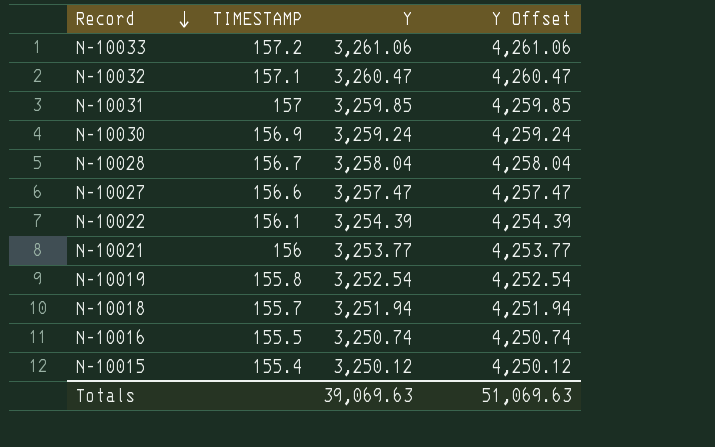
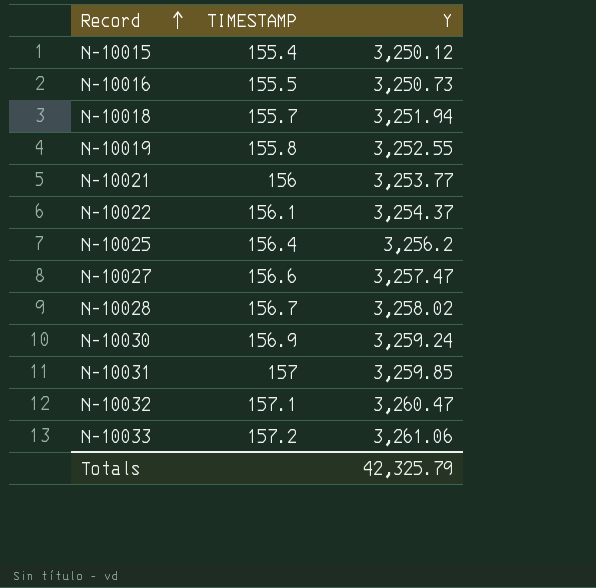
row order: Record descending -> Record ascending
column Y Offset | formula: [Y] + 1000 -> none
N-10016 | Y: 3,250.74 -> 3,250.73
N-10019 | Y: 3,252.54 -> 3,252.55
N-10022 | Y: 3,254.39 -> 3,254.37
row N-10025: none -> 156.4 | 3,256.2
N-10028 | Y: 3,258.04 -> 3,258.02
Totals | Y: 39,069.63 -> 42,325.79

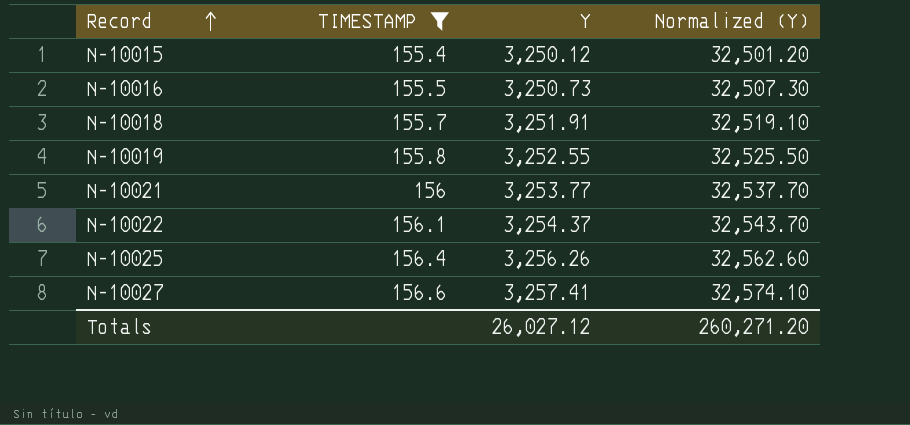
filter: none -> TIMESTAMP <= 156.6
column Normalized (Y) | formula: none -> [Y] * 10
N-10018 | Y: 3,251.94 -> 3,251.91
N-10025 | Y: 3,256.2 -> 3,256.26
N-10027 | Y: 3,257.47 -> 3,257.41
Totals | Y: 42,325.79 -> 26,027.12

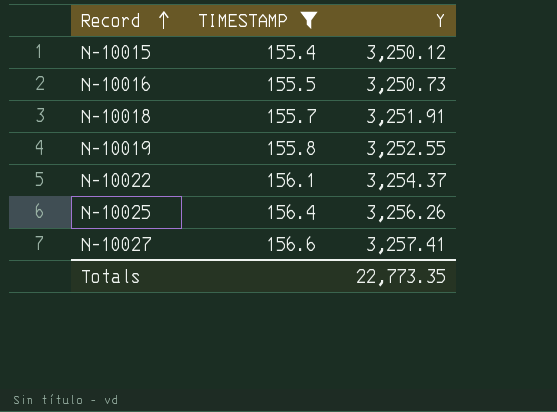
column Normalized (Y) | formula: [Y] * 10 -> none
row N-10021: 156 | 3,253.77 | 32,537.70 -> none
Totals | Y: 26,027.12 -> 22,773.35

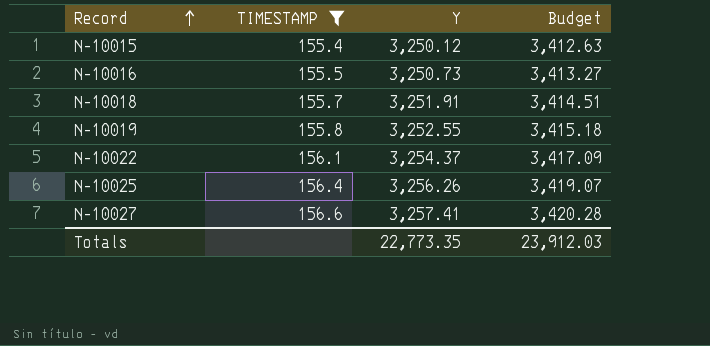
column Budget | formula: none -> [Y] * 1.05

